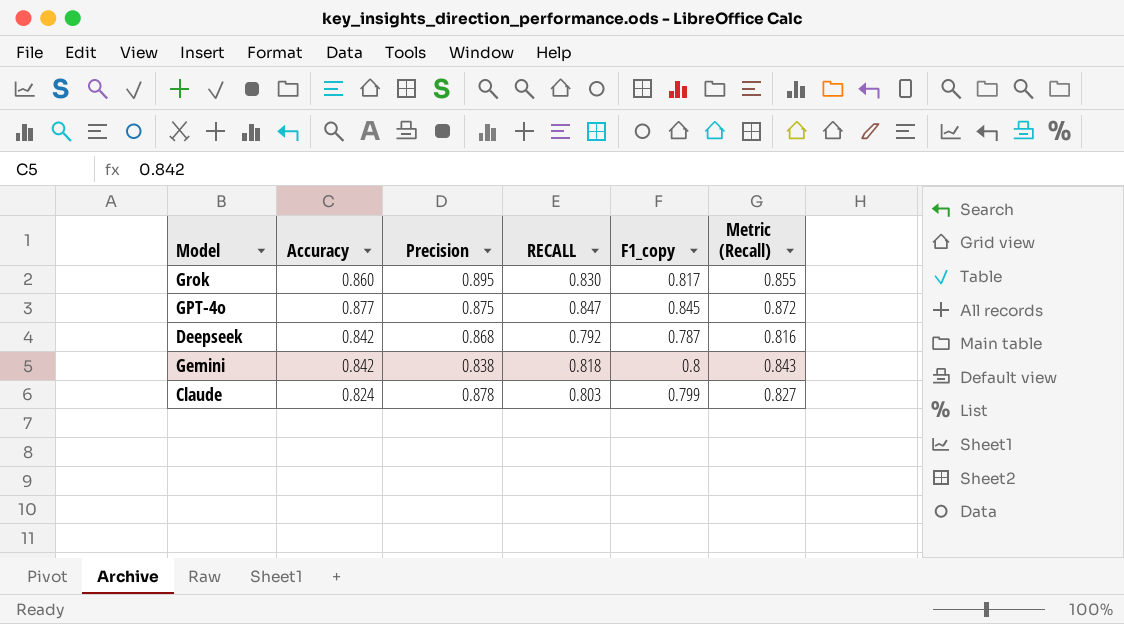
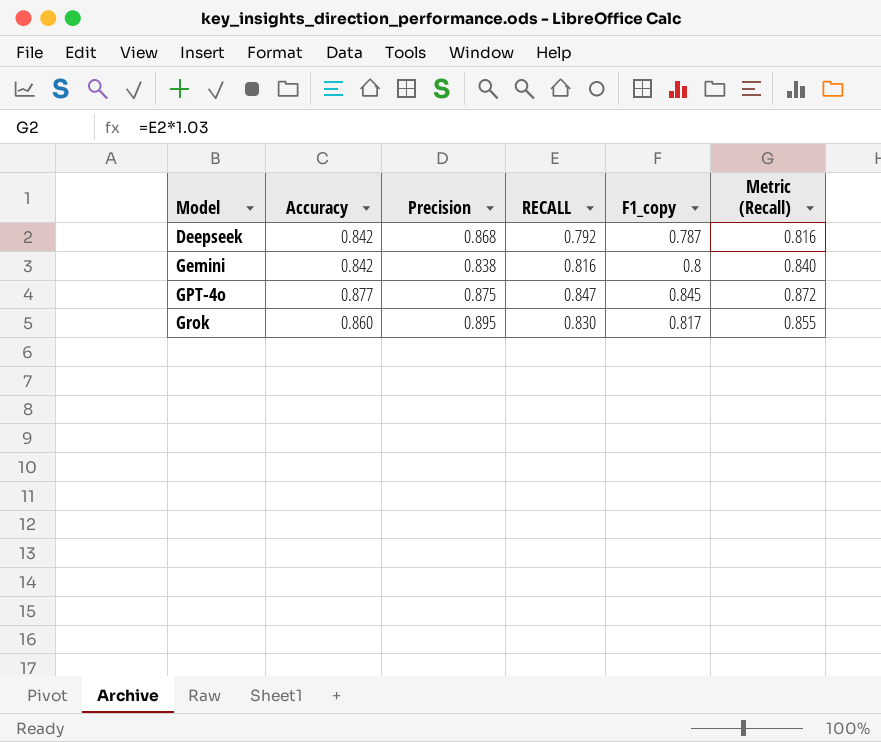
row order: none -> Model ascending
row Claude: 0.824 | 0.878 | 0.803 | 0.799 | 0.827 -> none
Gemini | RECALL: 0.818 -> 0.816
Gemini | Metric (Recall): 0.843 -> 0.840

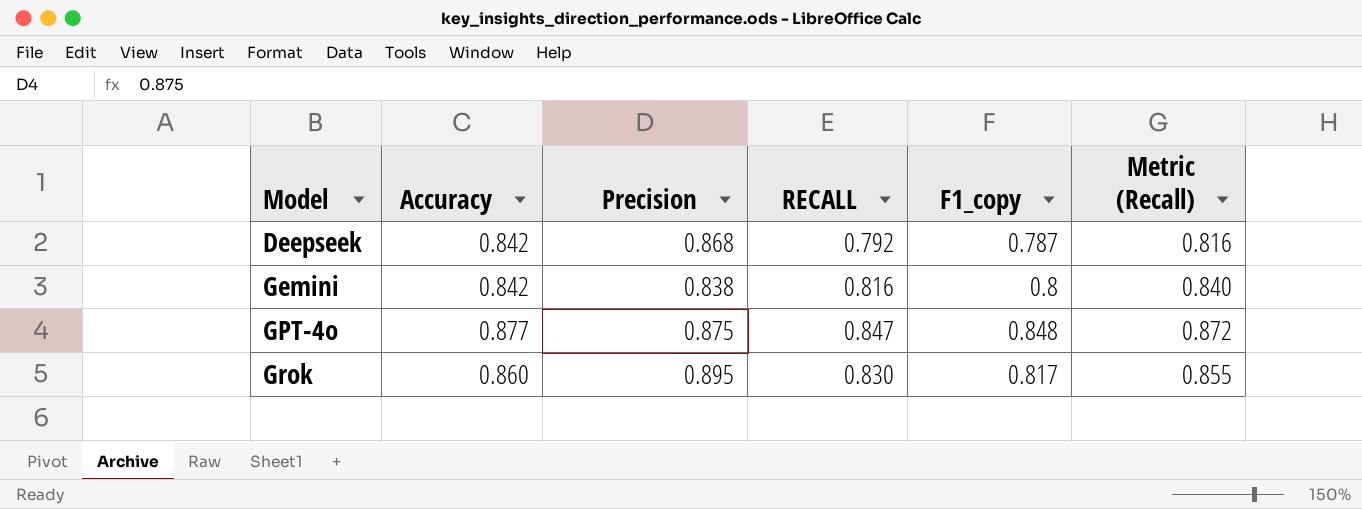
GPT-4o | F1_copy: 0.845 -> 0.848

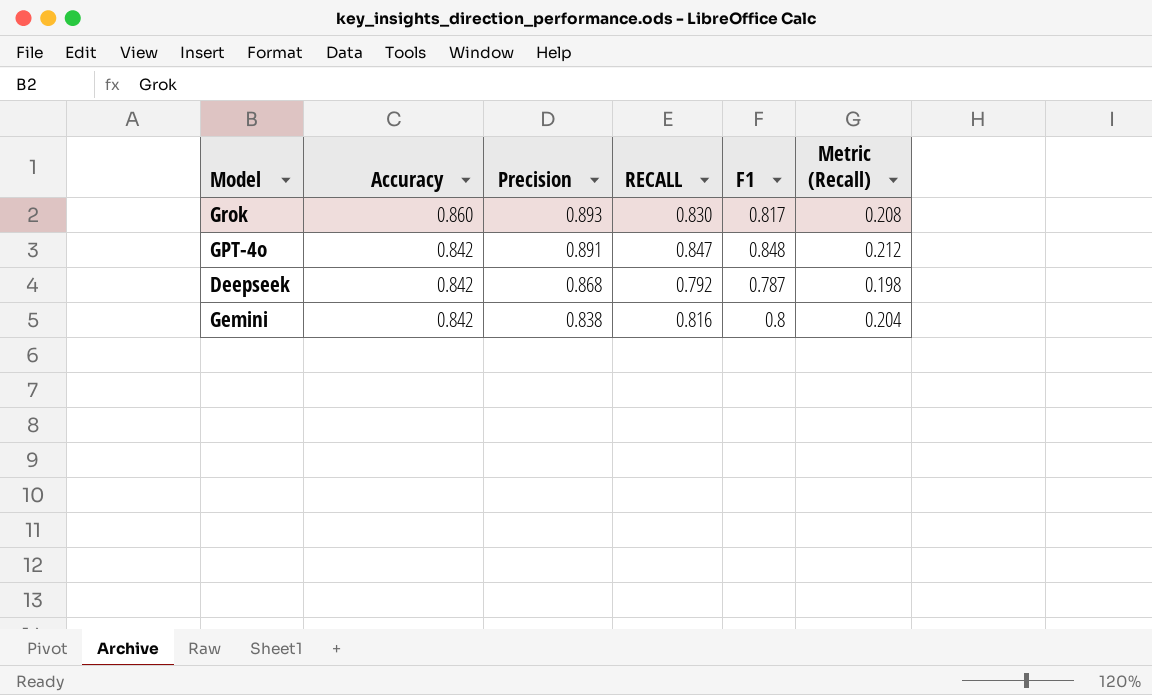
row order: Model ascending -> Accuracy descending
column name: F1_copy -> F1
column Metric (Recall) | formula: [RECALL] * 1.03 -> [RECALL] * 0.25
Grok | Precision: 0.895 -> 0.893
GPT-4o | Accuracy: 0.877 -> 0.842
GPT-4o | Precision: 0.875 -> 0.891

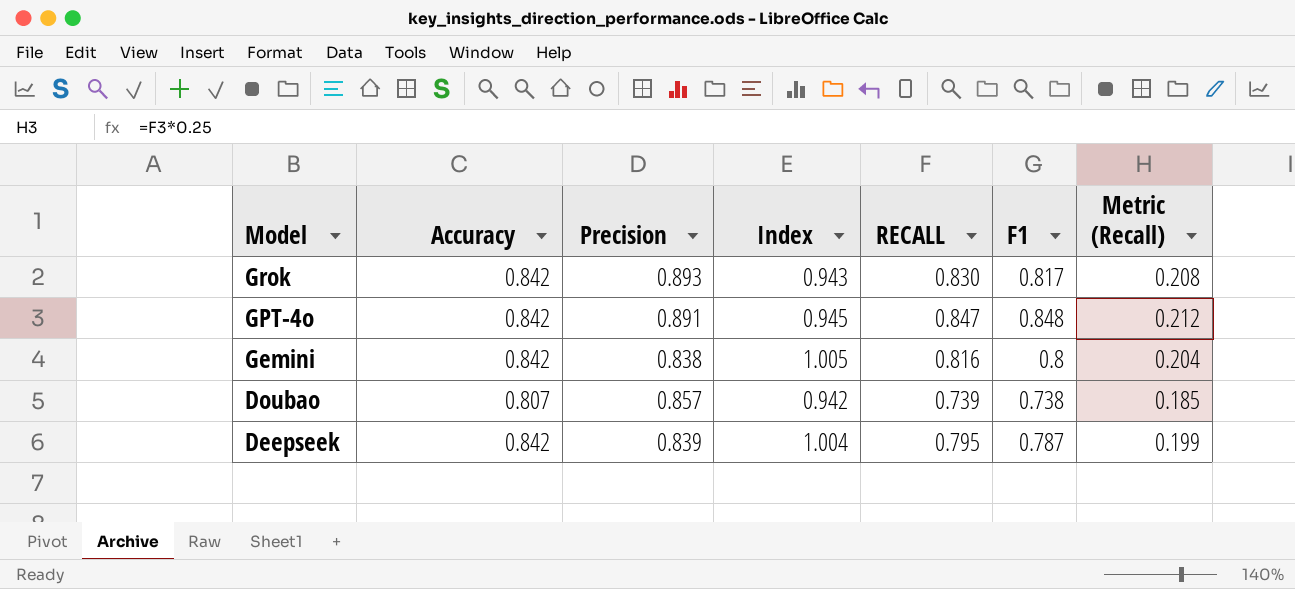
row order: Accuracy descending -> Model descending
column Index | formula: none -> [Accuracy] / [Precision]
Grok | Accuracy: 0.860 -> 0.842
row Doubao: none -> 0.807 | 0.857 | 0.942 | 0.739 | 0.738 | 0.185
Deepseek | Precision: 0.868 -> 0.839
Deepseek | RECALL: 0.792 -> 0.795
Deepseek | Metric (Recall): 0.198 -> 0.199

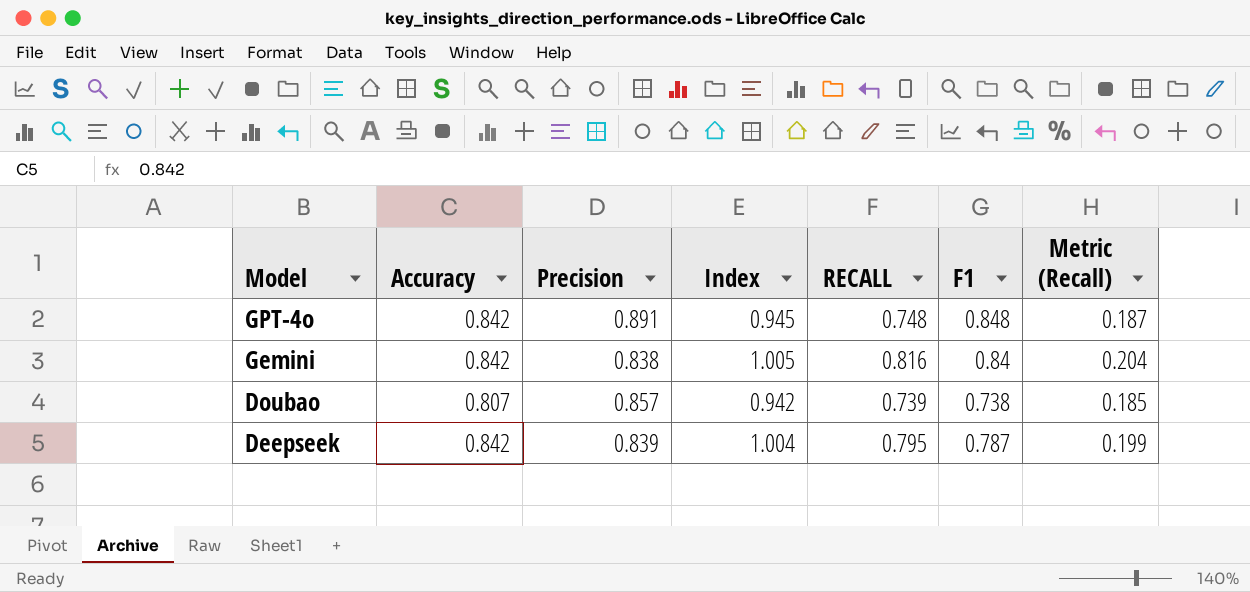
row Grok: 0.842 | 0.893 | 0.943 | 0.830 | 0.817 | 0.208 -> none
GPT-4o | RECALL: 0.847 -> 0.748
GPT-4o | Metric (Recall): 0.212 -> 0.187
Gemini | F1: 0.8 -> 0.84

